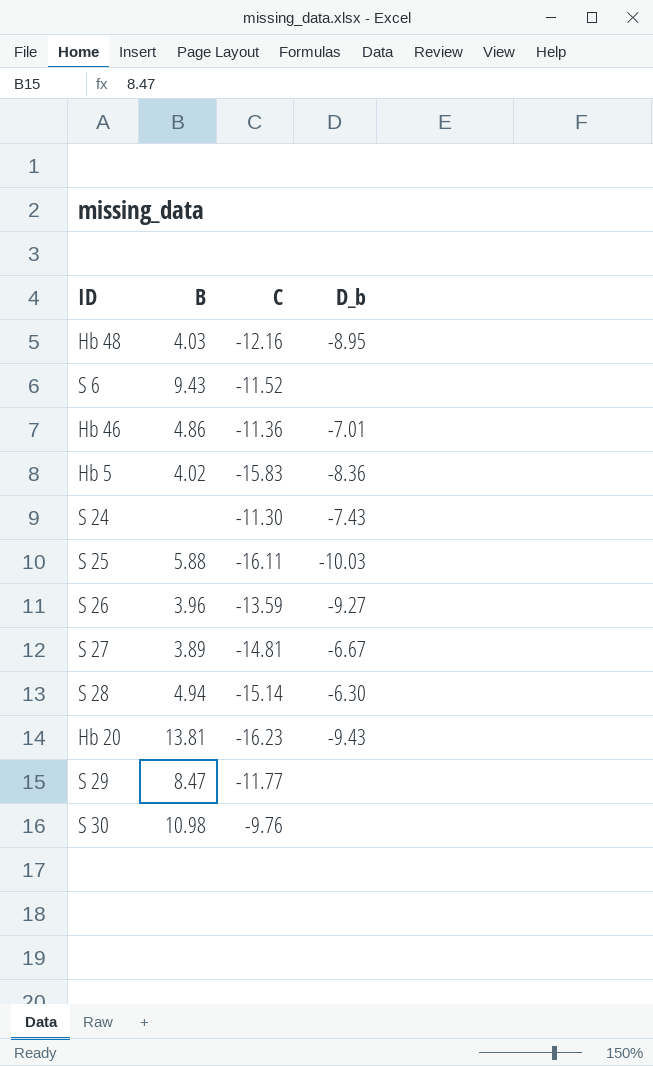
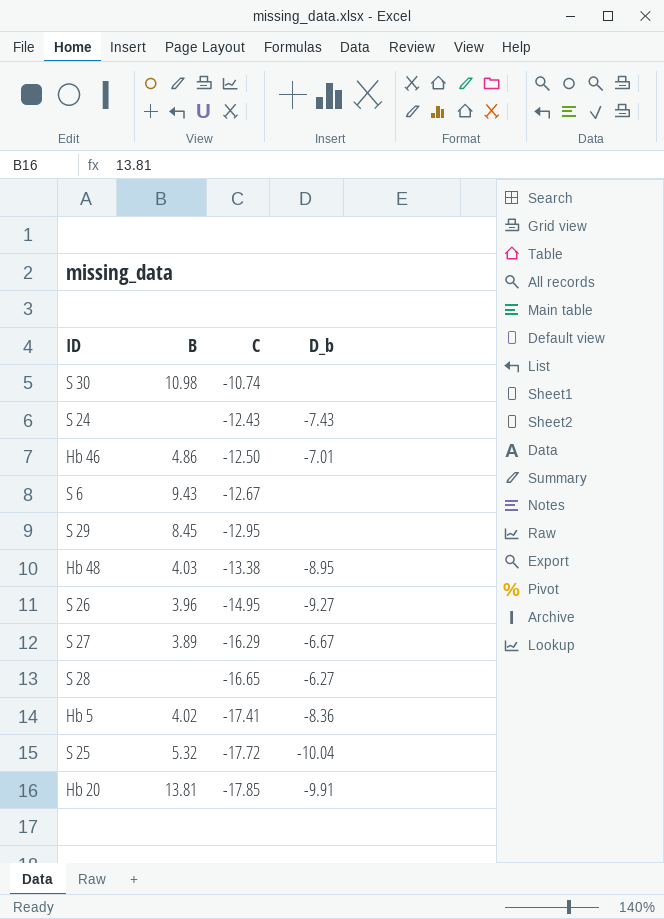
row order: none -> C descending
S 30 | C: -9.76 -> -10.74
S 24 | C: -11.30 -> -12.43
Hb 46 | C: -11.36 -> -12.50
S 6 | C: -11.52 -> -12.67
S 29 | B: 8.47 -> 8.45
S 29 | C: -11.77 -> -12.95
Hb 48 | C: -12.16 -> -13.38
S 26 | C: -13.59 -> -14.95
S 27 | C: -14.81 -> -16.29
S 28 | B: 4.94 -> none
S 28 | C: -15.14 -> -16.65
S 28 | D_b: -6.30 -> -6.27
Hb 5 | C: -15.83 -> -17.41
S 25 | B: 5.88 -> 5.32
S 25 | C: -16.11 -> -17.72
S 25 | D_b: -10.03 -> -10.04
Hb 20 | C: -16.23 -> -17.85
Hb 20 | D_b: -9.43 -> -9.91

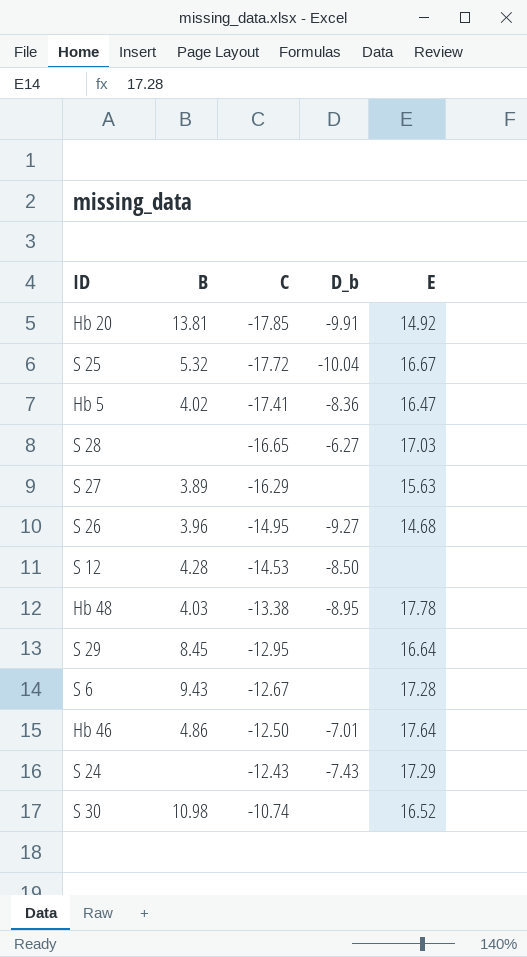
row order: C descending -> C ascending
column E | position: none -> 5
S 27 | D_b: -6.67 -> none
row S 12: none -> 4.28 | -14.53 | -8.50 | none

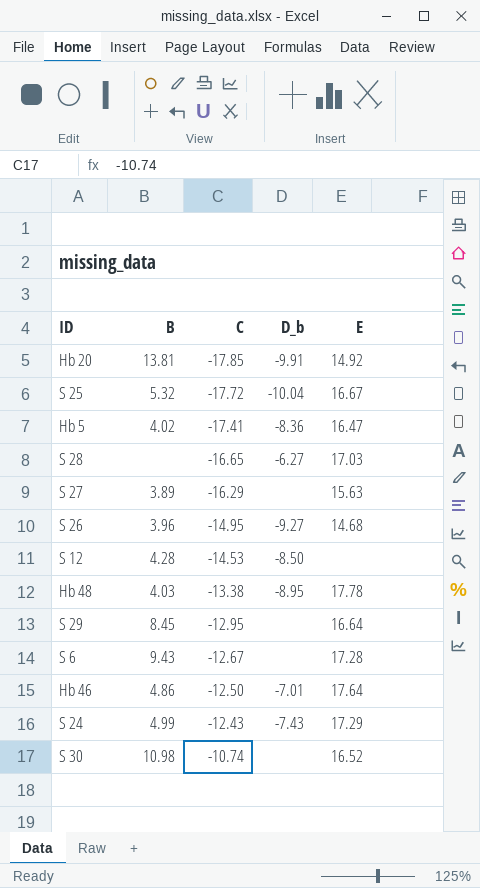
S 24 | B: none -> 4.99

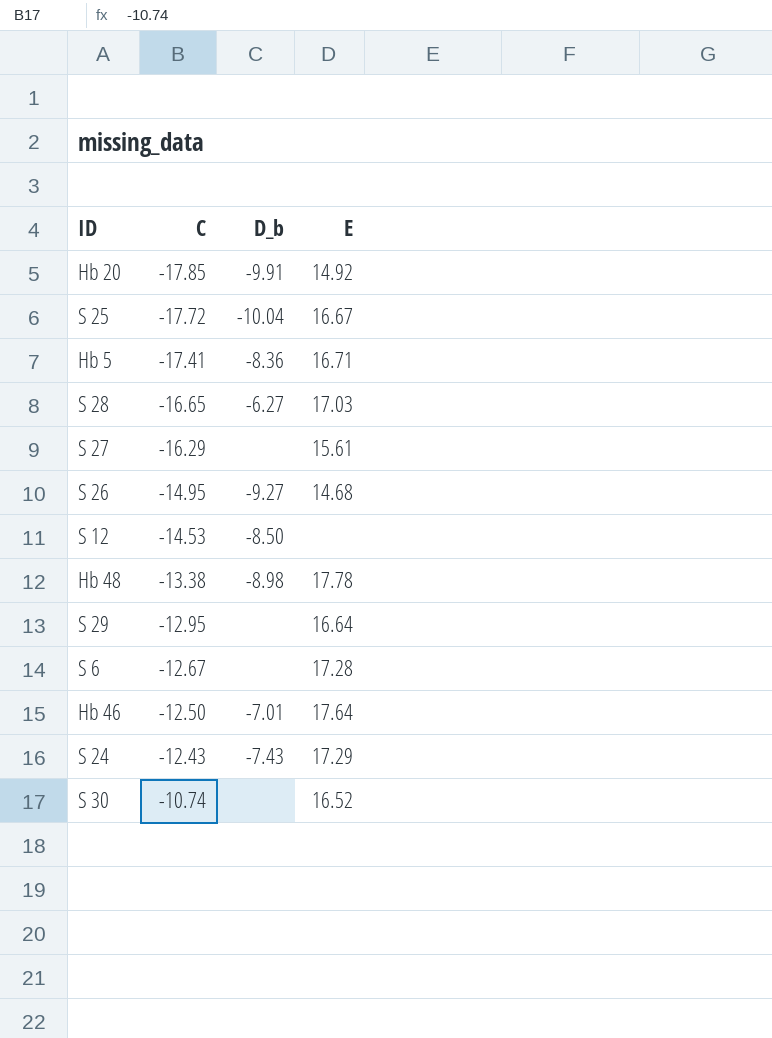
column B | position: 2 -> none
Hb 5 | E: 16.47 -> 16.71
S 27 | E: 15.63 -> 15.61
Hb 48 | D_b: -8.95 -> -8.98

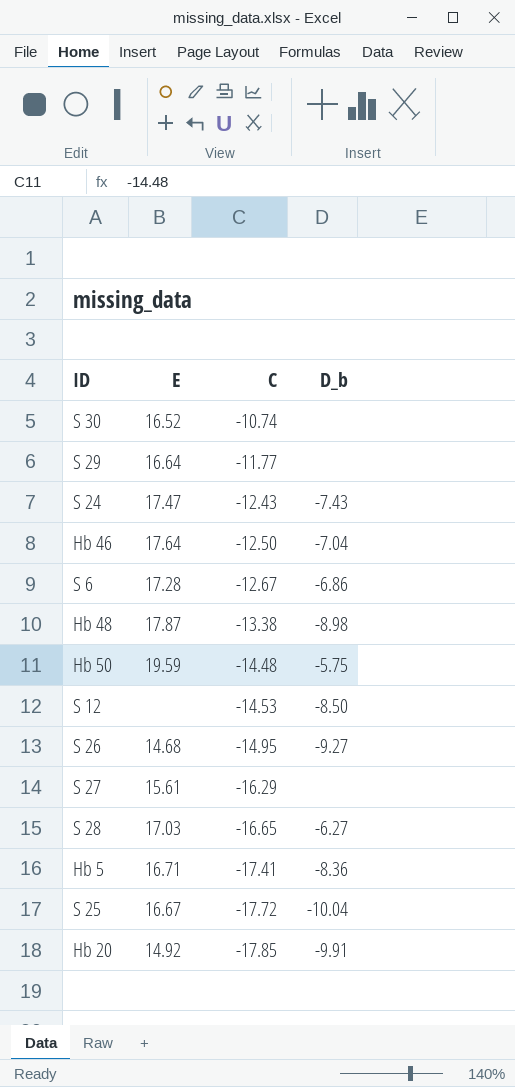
row order: C ascending -> C descending
column E | position: 4 -> 2
S 29 | C: -12.95 -> -11.77
S 24 | E: 17.29 -> 17.47
Hb 46 | D_b: -7.01 -> -7.04
S 6 | D_b: none -> -6.86
Hb 48 | E: 17.78 -> 17.87
row Hb 50: none -> 19.59 | -14.48 | -5.75

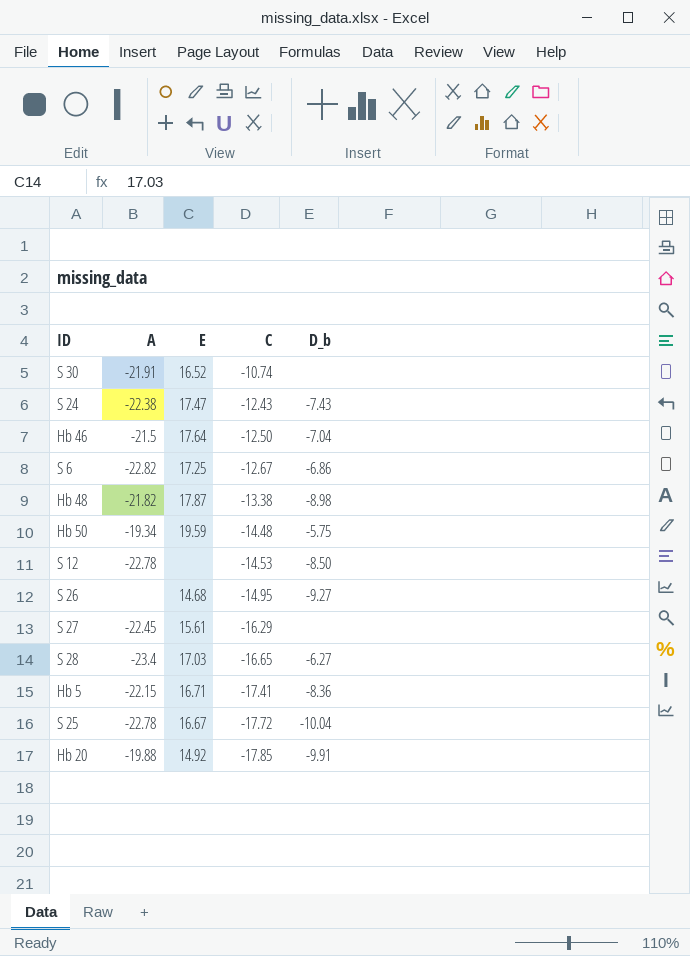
column A | position: none -> 2
row S 29: 16.64 | -11.77 | none -> none
S 6 | E: 17.28 -> 17.25

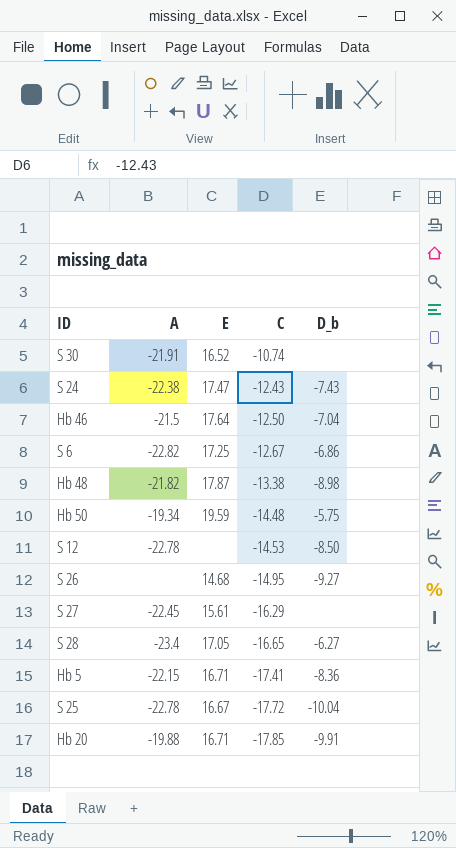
S 28 | E: 17.03 -> 17.05
Hb 20 | E: 14.92 -> 16.71

